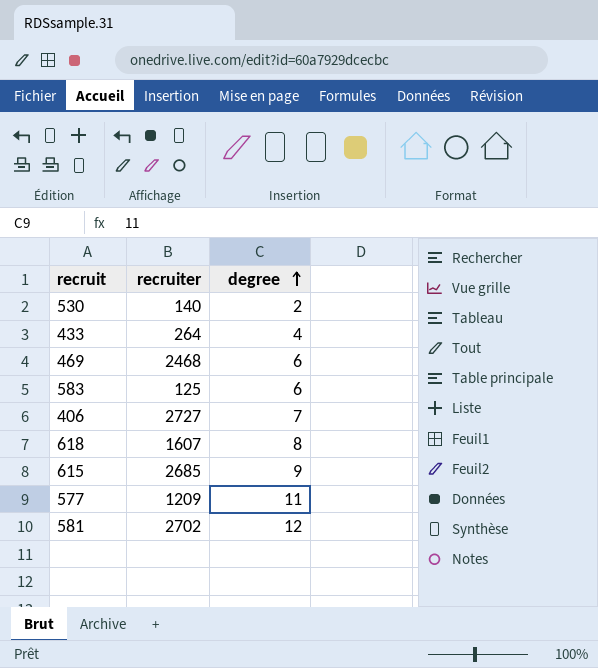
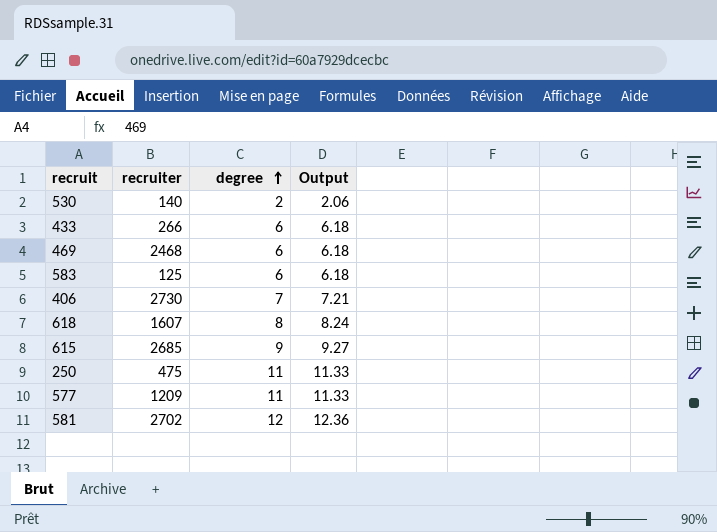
column Output | formula: none -> [degree] * 1.03
433 | recruiter: 264 -> 266
433 | degree: 4 -> 6
406 | recruiter: 2727 -> 2730
row 250: none -> 475 | 11 | 11.33

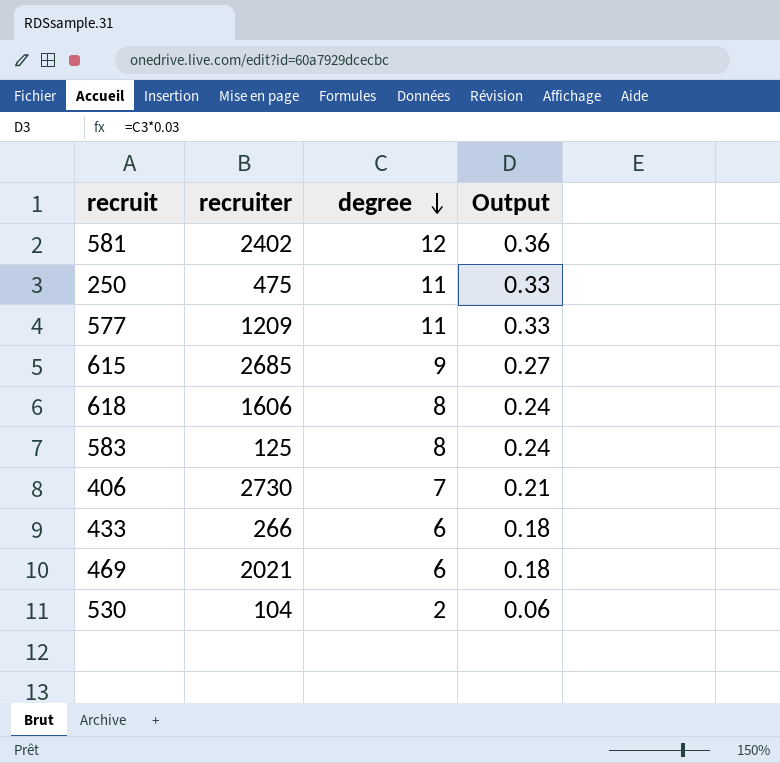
row order: degree ascending -> degree descending
column Output | formula: [degree] * 1.03 -> [degree] * 0.03
581 | recruiter: 2702 -> 2402
618 | recruiter: 1607 -> 1606
583 | degree: 6 -> 8
469 | recruiter: 2468 -> 2021
530 | recruiter: 140 -> 104

